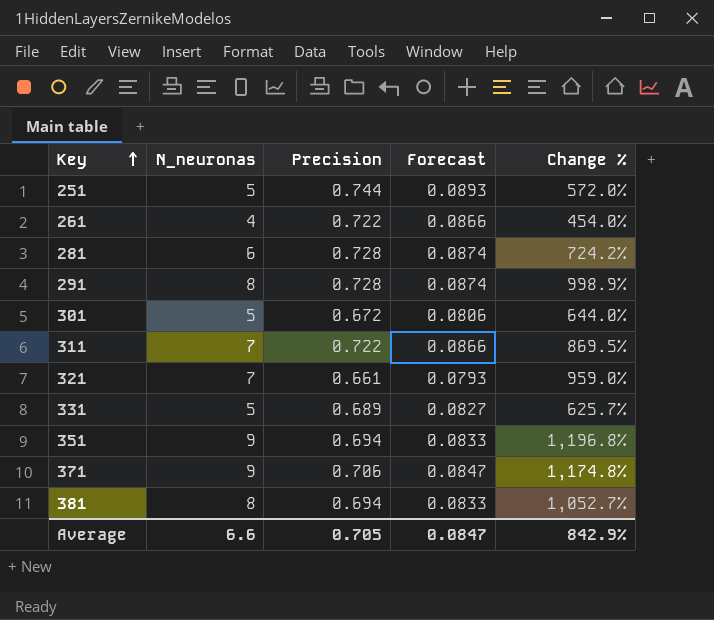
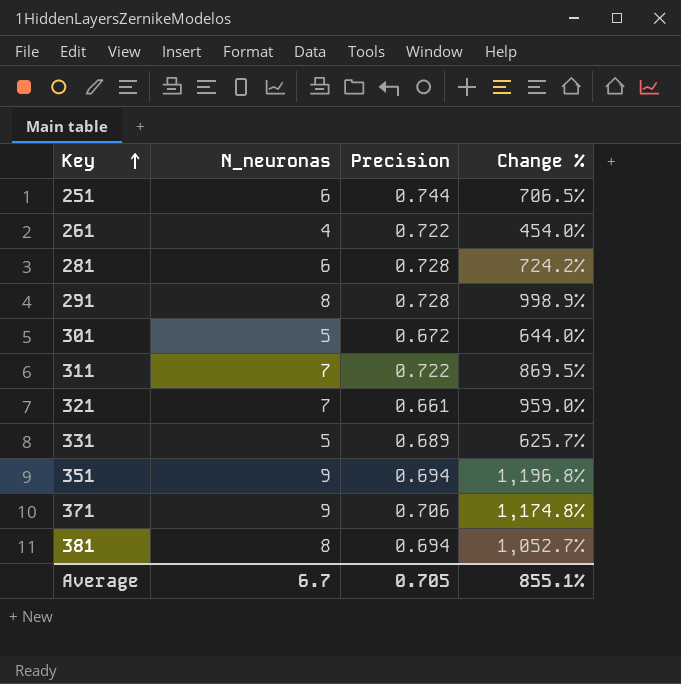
column Forecast | formula: [Precision] * 0.12 -> none
251 | N_neuronas: 5 -> 6
251 | Change %: 572.0% -> 706.5%
Average | N_neuronas: 6.6 -> 6.7
Average | Change %: 842.9% -> 855.1%

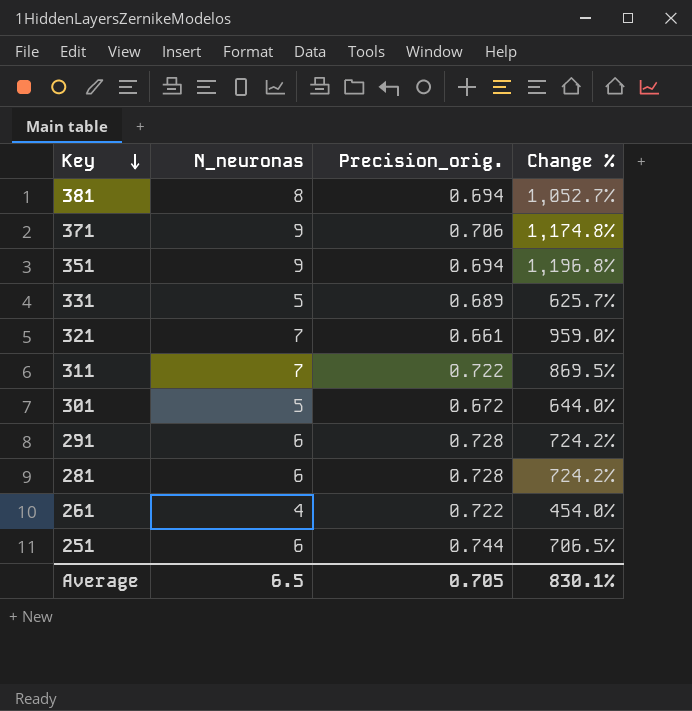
row order: Key ascending -> Key descending
column name: Precision -> Precision_orig.
291 | N_neuronas: 8 -> 6
291 | Change %: 998.9% -> 724.2%
Average | N_neuronas: 6.7 -> 6.5
Average | Change %: 855.1% -> 830.1%

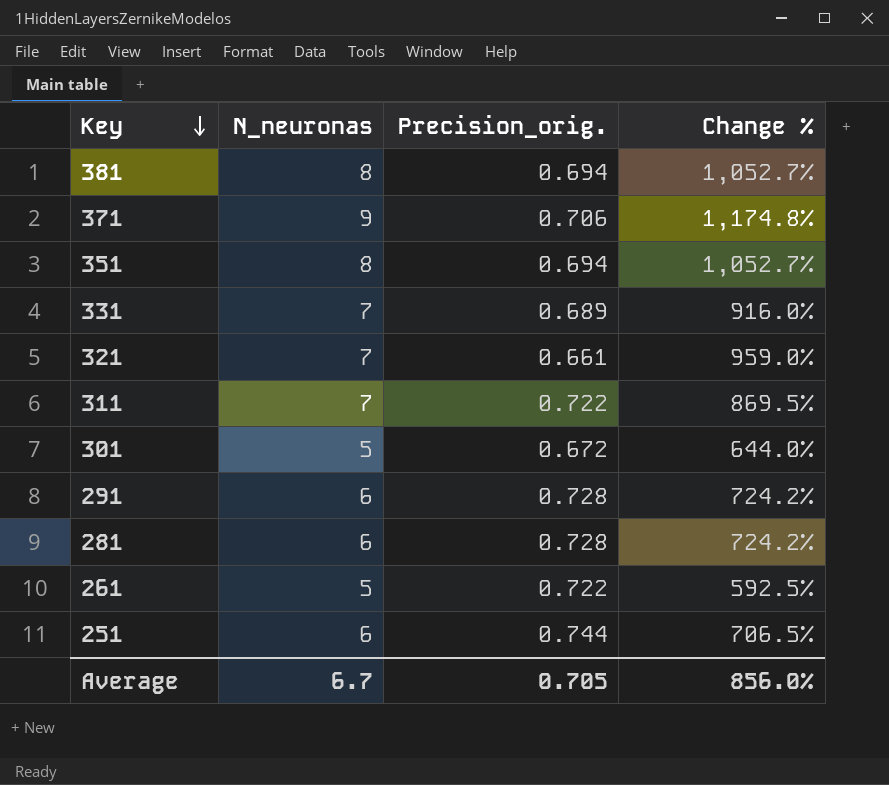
351 | N_neuronas: 9 -> 8
351 | Change %: 1,196.8% -> 1,052.7%
331 | N_neuronas: 5 -> 7
331 | Change %: 625.7% -> 916.0%
261 | N_neuronas: 4 -> 5
261 | Change %: 454.0% -> 592.5%
Average | N_neuronas: 6.5 -> 6.7
Average | Change %: 830.1% -> 856.0%

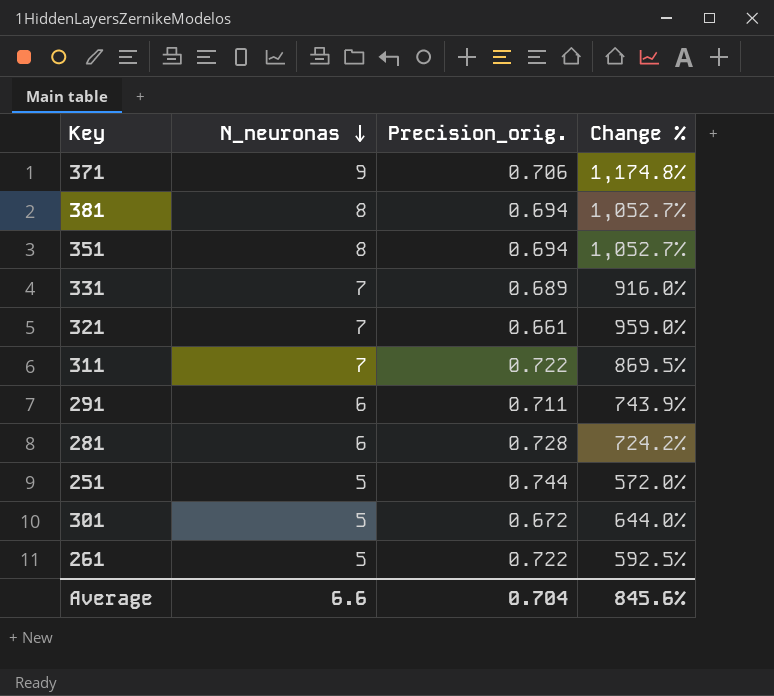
row order: Key descending -> N_neuronas descending
291 | Precision_orig.: 0.728 -> 0.711
291 | Change %: 724.2% -> 743.9%
251 | N_neuronas: 6 -> 5
251 | Change %: 706.5% -> 572.0%
Average | N_neuronas: 6.7 -> 6.6
Average | Precision_orig.: 0.705 -> 0.704
Average | Change %: 856.0% -> 845.6%

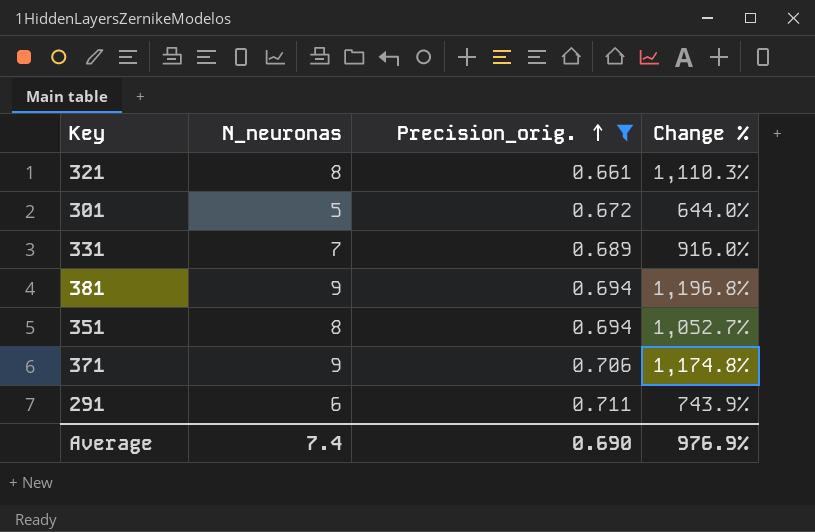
filter: none -> Precision_orig. <= 0.711
row order: N_neuronas descending -> Precision_orig. ascending
321 | N_neuronas: 7 -> 8
321 | Change %: 959.0% -> 1,110.3%
381 | N_neuronas: 8 -> 9
381 | Change %: 1,052.7% -> 1,196.8%
Average | N_neuronas: 6.6 -> 7.4
Average | Precision_orig.: 0.704 -> 0.690
Average | Change %: 845.6% -> 976.9%

